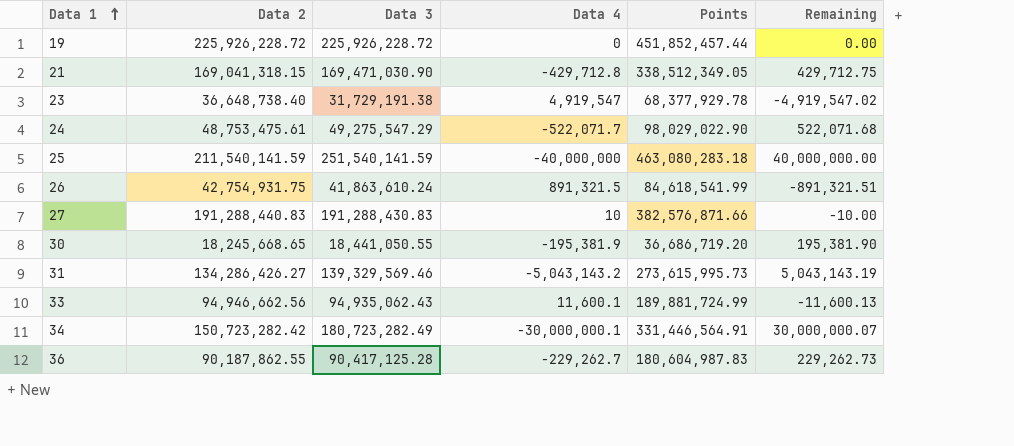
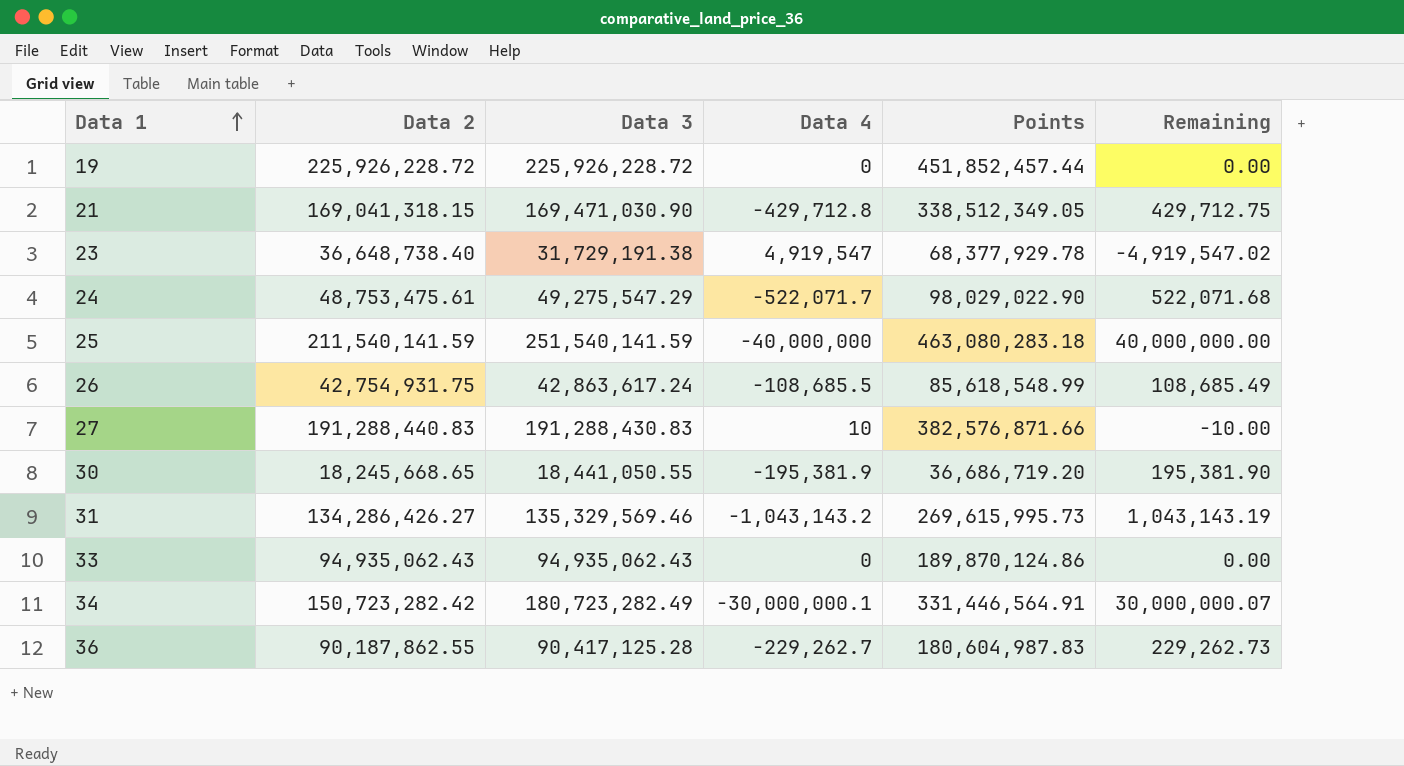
26 | Data 3: 41,863,610.24 -> 42,863,617.24
26 | Data 4: 891,321.5 -> -108,685.5
26 | Points: 84,618,541.99 -> 85,618,548.99
26 | Remaining: -891,321.51 -> 108,685.49
31 | Data 3: 139,329,569.46 -> 135,329,569.46
31 | Data 4: -5,043,143.2 -> -1,043,143.2
31 | Points: 273,615,995.73 -> 269,615,995.73
31 | Remaining: 5,043,143.19 -> 1,043,143.19
33 | Data 2: 94,946,662.56 -> 94,935,062.43
33 | Data 4: 11,600.1 -> 0
33 | Points: 189,881,724.99 -> 189,870,124.86
33 | Remaining: -11,600.13 -> 0.00

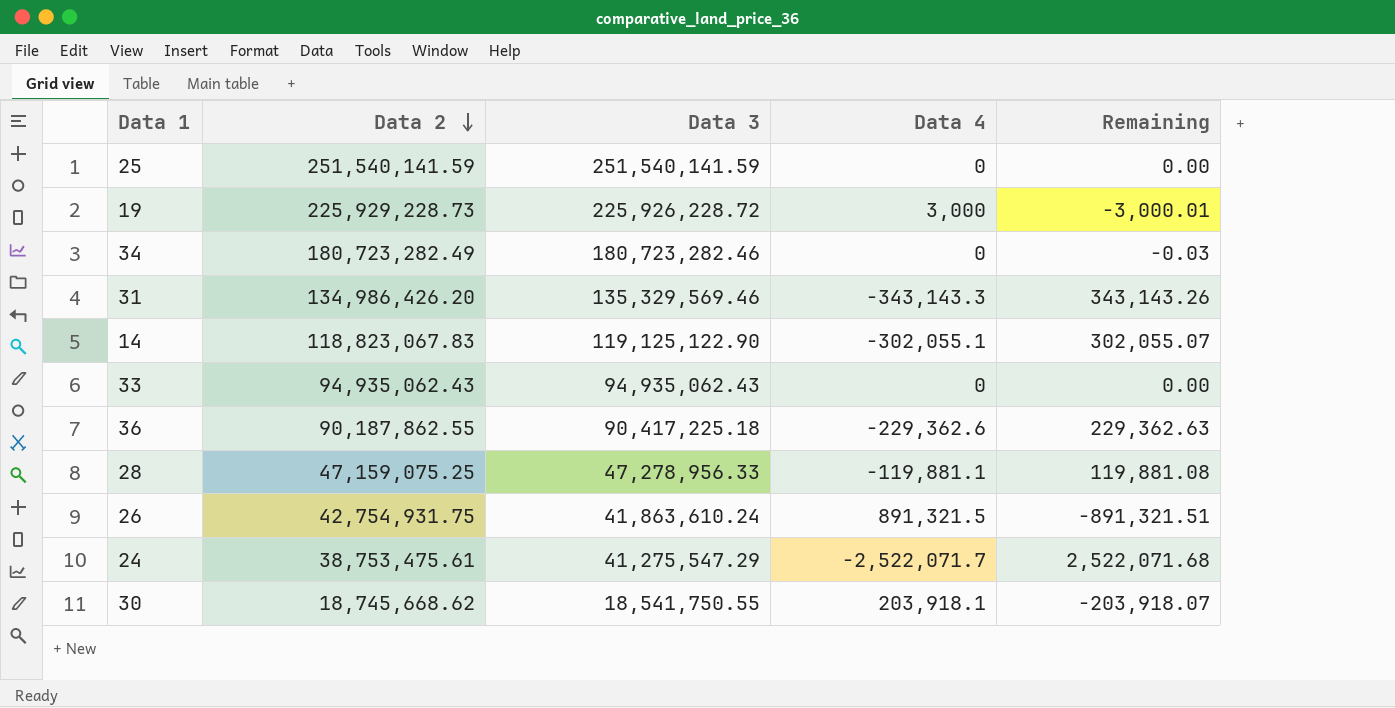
row order: Data 1 ascending -> Data 2 descending
column Points | formula: [Data 2] + [Data 3] -> none
row 21: 169,041,318.15 | 169,471,030.90 | -429,712.8 | 338,512,349.05 | 429,712.75 -> none
row 23: 36,648,738.40 | 31,729,191.38 | 4,919,547 | 68,377,929.78 | -4,919,547.02 -> none
row 27: 191,288,440.83 | 191,288,430.83 | 10 | 382,576,871.66 | -10.00 -> none
25 | Data 2: 211,540,141.59 -> 251,540,141.59
25 | Data 4: -40,000,000 -> 0
25 | Remaining: 40,000,000.00 -> 0.00
19 | Data 2: 225,926,228.72 -> 225,929,228.73
19 | Data 4: 0 -> 3,000
19 | Remaining: 0.00 -> -3,000.01
34 | Data 2: 150,723,282.42 -> 180,723,282.49
34 | Data 3: 180,723,282.49 -> 180,723,282.46
34 | Data 4: -30,000,000.1 -> 0
34 | Remaining: 30,000,000.07 -> -0.03
31 | Data 2: 134,286,426.27 -> 134,986,426.20
31 | Data 4: -1,043,143.2 -> -343,143.3
31 | Remaining: 1,043,143.19 -> 343,143.26
row 14: none -> 118,823,067.83 | 119,125,122.90 | -302,055.1 | 302,055.07
36 | Data 3: 90,417,125.28 -> 90,417,225.18
36 | Data 4: -229,262.7 -> -229,362.6
36 | Remaining: 229,262.73 -> 229,362.63
row 28: none -> 47,159,075.25 | 47,278,956.33 | -119,881.1 | 119,881.08
26 | Data 3: 42,863,617.24 -> 41,863,610.24
26 | Data 4: -108,685.5 -> 891,321.5
26 | Remaining: 108,685.49 -> -891,321.51
24 | Data 2: 48,753,475.61 -> 38,753,475.61
24 | Data 3: 49,275,547.29 -> 41,275,547.29
24 | Data 4: -522,071.7 -> -2,522,071.7
24 | Remaining: 522,071.68 -> 2,522,071.68
30 | Data 2: 18,245,668.65 -> 18,745,668.62
30 | Data 3: 18,441,050.55 -> 18,541,750.55
30 | Data 4: -195,381.9 -> 203,918.1
30 | Remaining: 195,381.90 -> -203,918.07

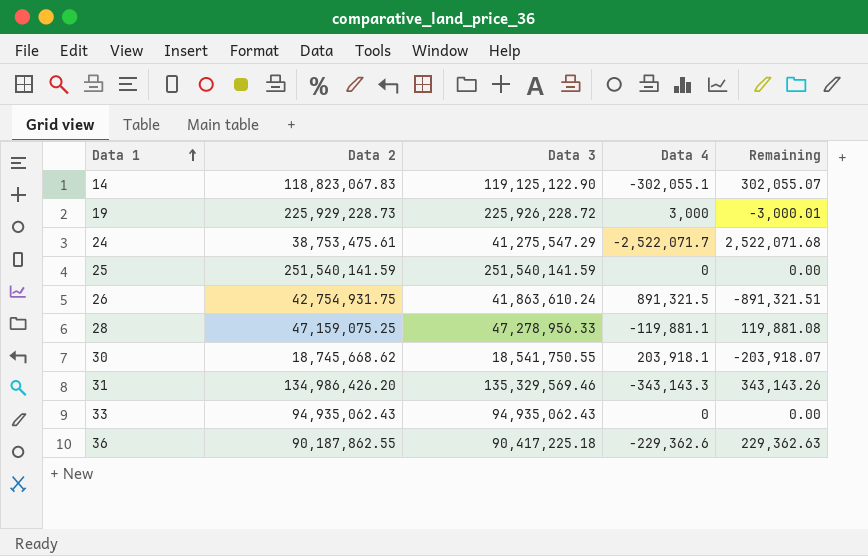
row order: Data 2 descending -> Data 1 ascending
row 34: 180,723,282.49 | 180,723,282.46 | 0 | -0.03 -> none

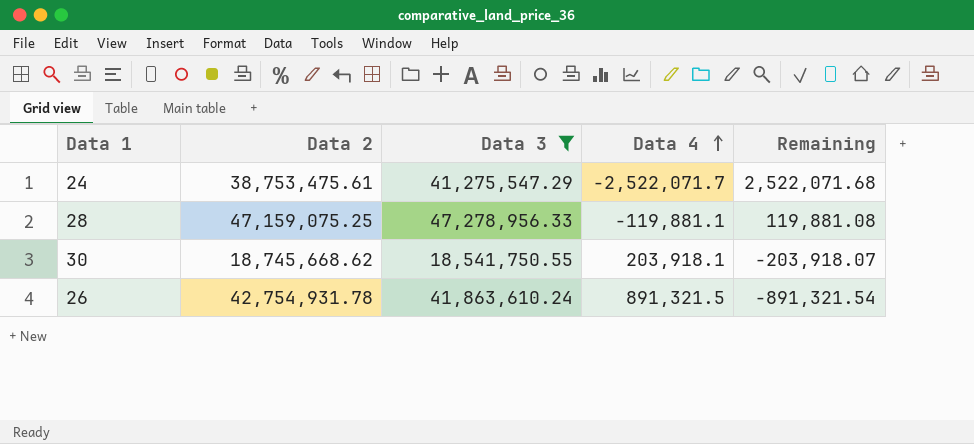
filter: none -> Data 3 <= 47,278,956.33
row order: Data 1 ascending -> Data 4 ascending
26 | Data 2: 42,754,931.75 -> 42,754,931.78
26 | Remaining: -891,321.51 -> -891,321.54

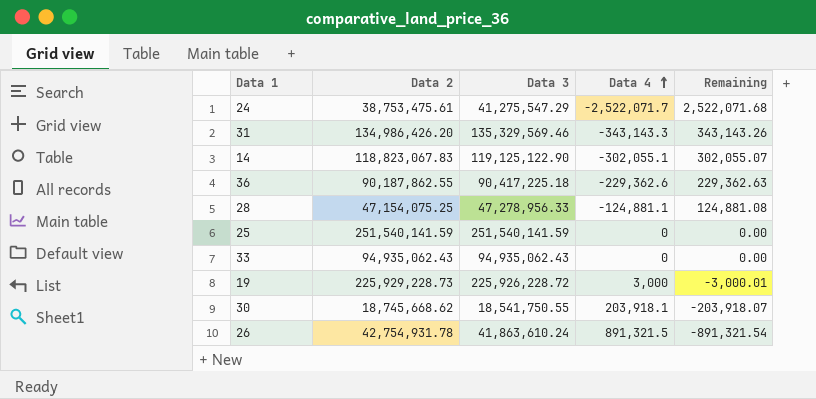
filter: Data 3 <= 47,278,956.33 -> none
28 | Data 2: 47,159,075.25 -> 47,154,075.25
28 | Data 4: -119,881.1 -> -124,881.1
28 | Remaining: 119,881.08 -> 124,881.08

